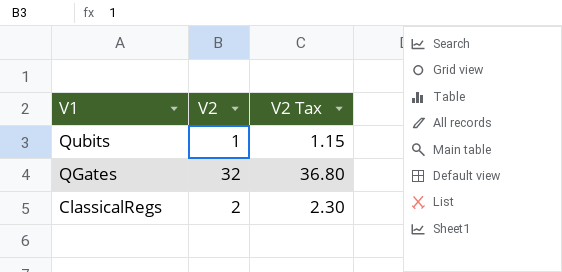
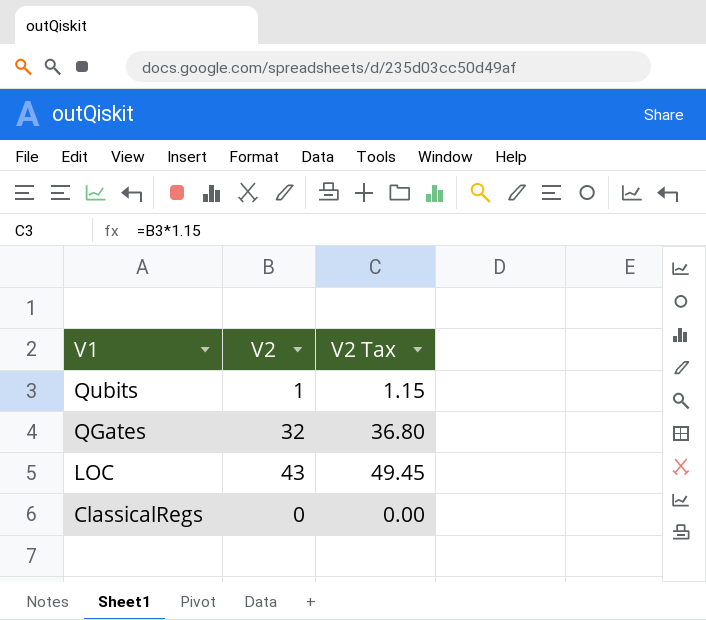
row LOC: none -> 43 | 49.45
ClassicalRegs | V2: 2 -> 0
ClassicalRegs | V2 Tax: 2.30 -> 0.00

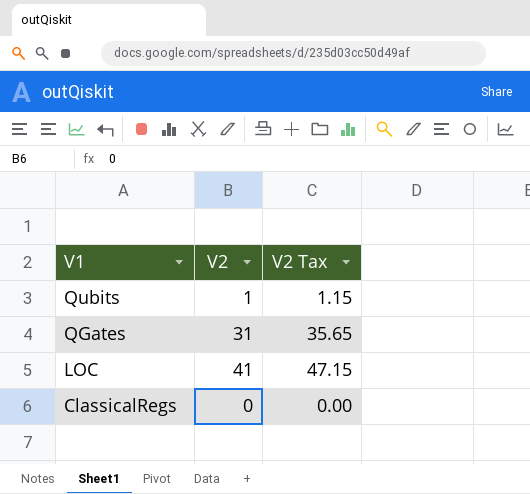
QGates | V2: 32 -> 31
QGates | V2 Tax: 36.80 -> 35.65
LOC | V2: 43 -> 41
LOC | V2 Tax: 49.45 -> 47.15

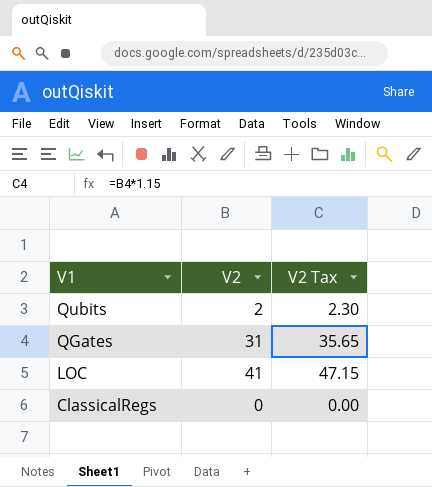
Qubits | V2: 1 -> 2
Qubits | V2 Tax: 1.15 -> 2.30

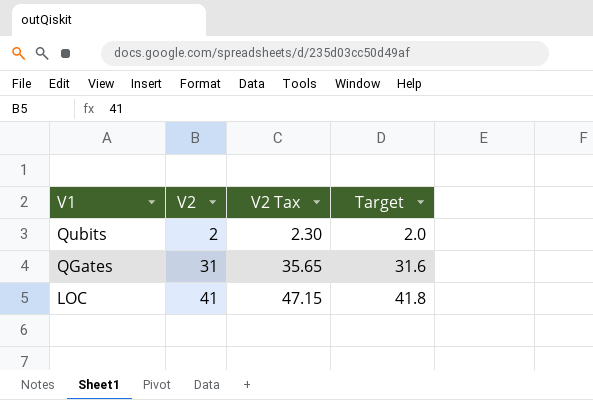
column Target | formula: none -> [V2] * 1.02
row ClassicalRegs: 0 | 0.00 -> none

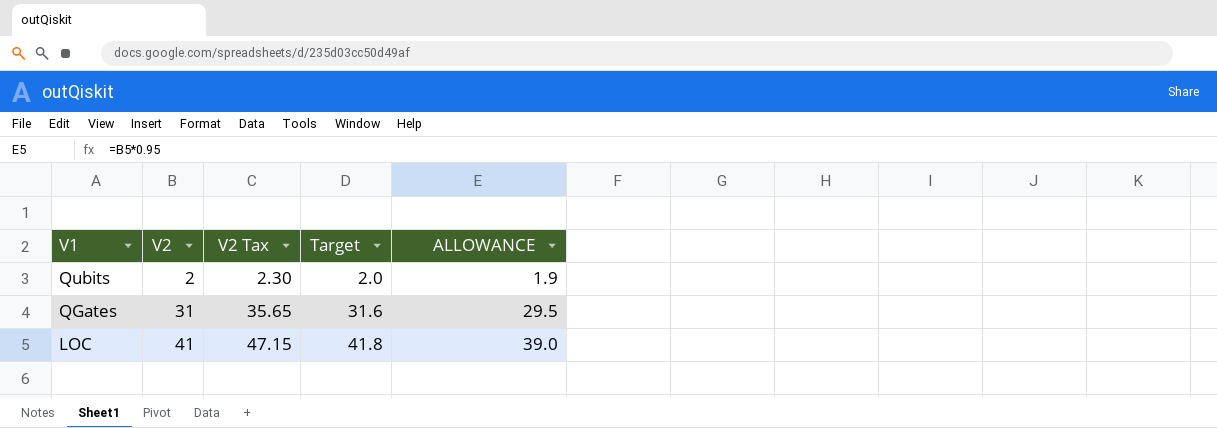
column ALLOWANCE | formula: none -> [V2] * 0.95

